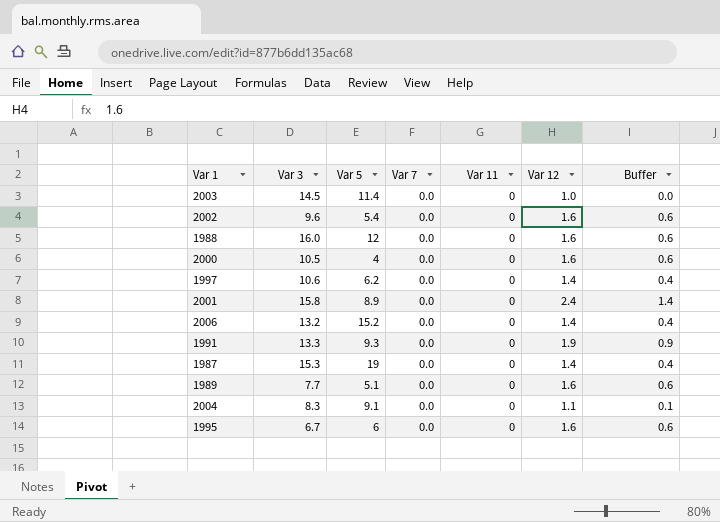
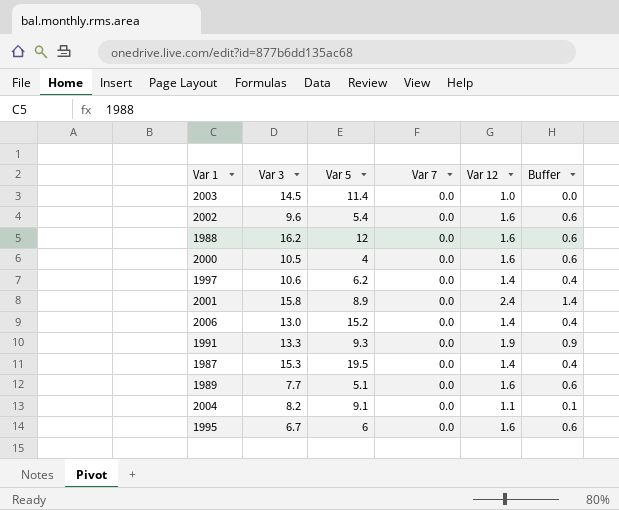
column Var 11 | position: 5 -> none
1988 | Var 3: 16.0 -> 16.2
2006 | Var 3: 13.2 -> 13.0
1987 | Var 5: 19 -> 19.5
2004 | Var 3: 8.3 -> 8.2

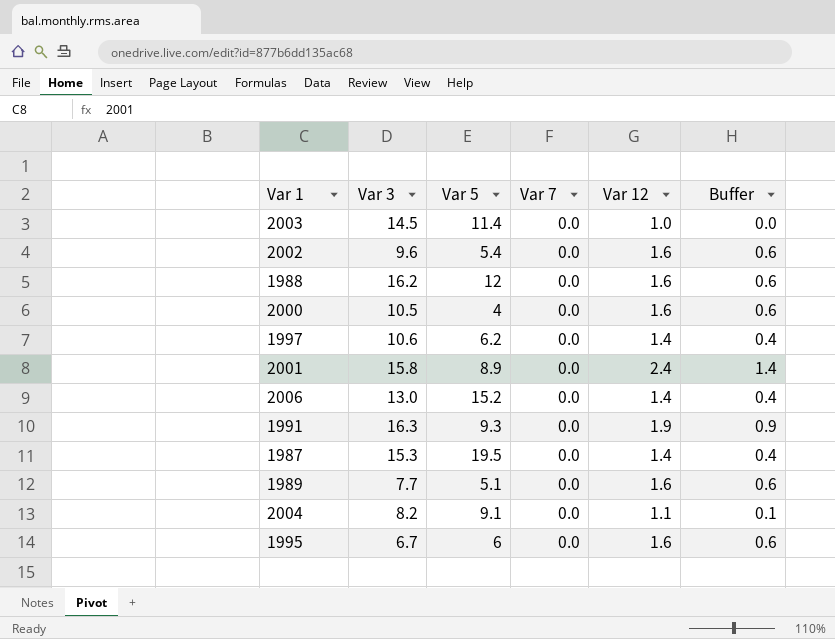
1991 | Var 3: 13.3 -> 16.3

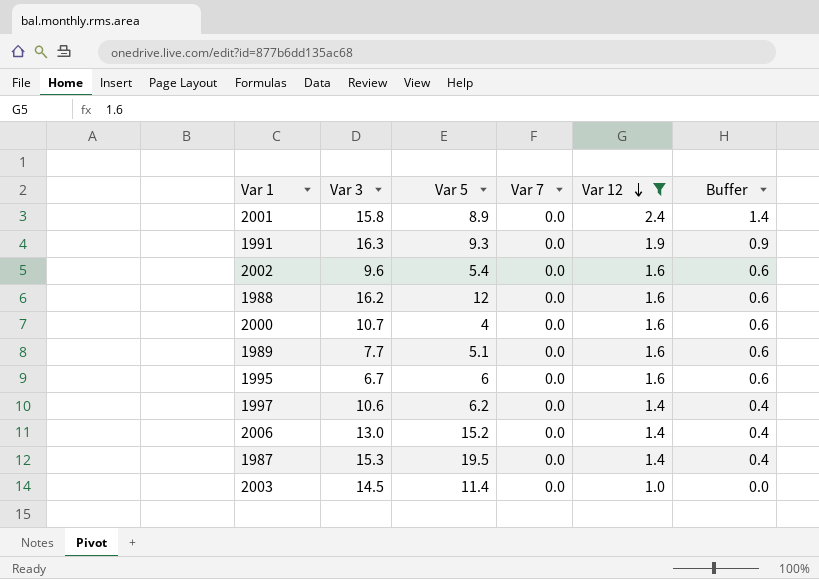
filter: none -> Var 12 != 1.1
row order: none -> Var 12 descending
2000 | Var 3: 10.5 -> 10.7

